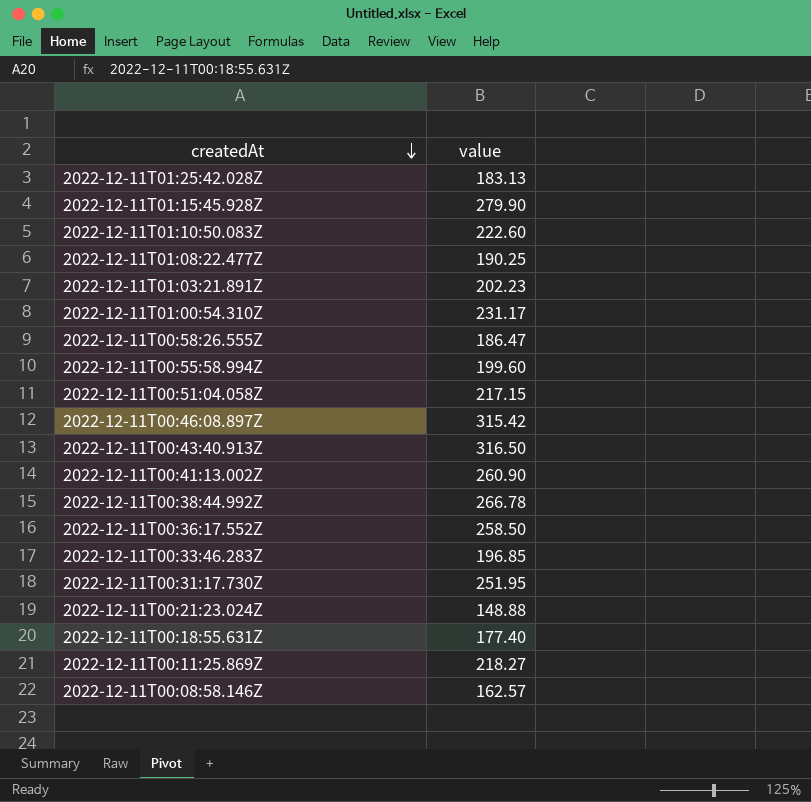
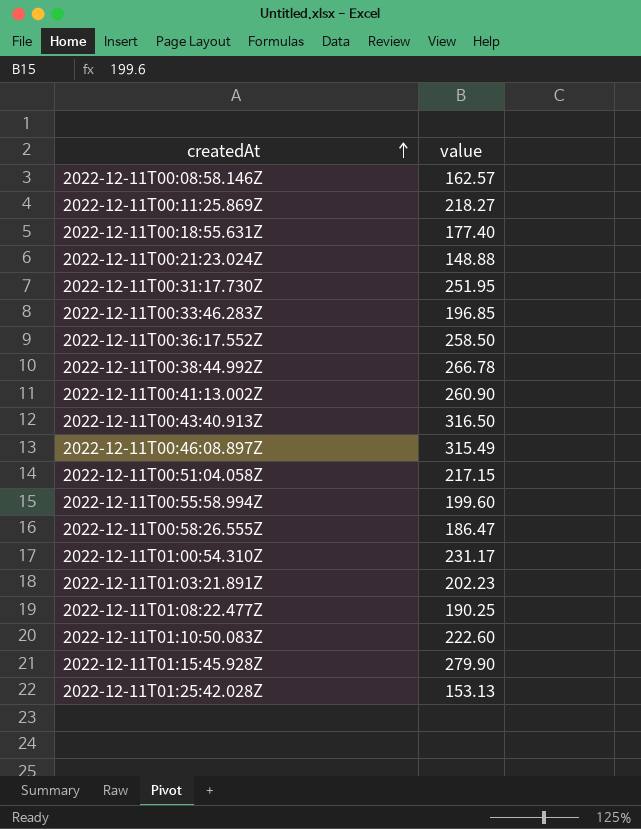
row order: createdAt descending -> createdAt ascending
2022-12-11T00:46:08.897Z | value: 315.42 -> 315.49
2022-12-11T01:25:42.028Z | value: 183.13 -> 153.13

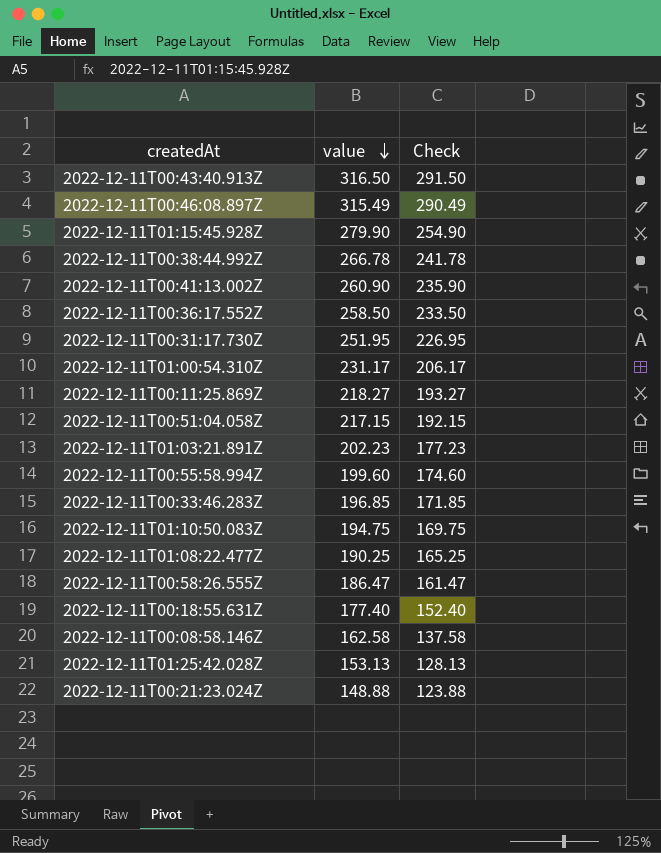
row order: createdAt ascending -> value descending
column Check | formula: none -> [value] - 25
2022-12-11T01:10:50.083Z | value: 222.60 -> 194.75
2022-12-11T00:08:58.146Z | value: 162.57 -> 162.58

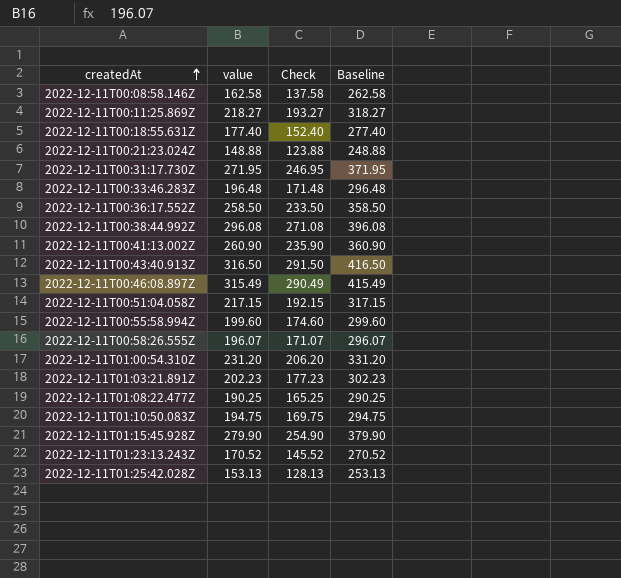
row order: value descending -> createdAt ascending
column Baseline | formula: none -> [value] + 100
2022-12-11T00:31:17.730Z | value: 251.95 -> 271.95
2022-12-11T00:31:17.730Z | Check: 226.95 -> 246.95
2022-12-11T00:33:46.283Z | value: 196.85 -> 196.48
2022-12-11T00:33:46.283Z | Check: 171.85 -> 171.48
2022-12-11T00:38:44.992Z | value: 266.78 -> 296.08
2022-12-11T00:38:44.992Z | Check: 241.78 -> 271.08
2022-12-11T00:58:26.555Z | value: 186.47 -> 196.07
2022-12-11T00:58:26.555Z | Check: 161.47 -> 171.07
2022-12-11T01:00:54.310Z | value: 231.17 -> 231.20
2022-12-11T01:00:54.310Z | Check: 206.17 -> 206.20
row 2022-12-11T01:23:13.243Z: none -> 170.52 | 145.52 | 270.52

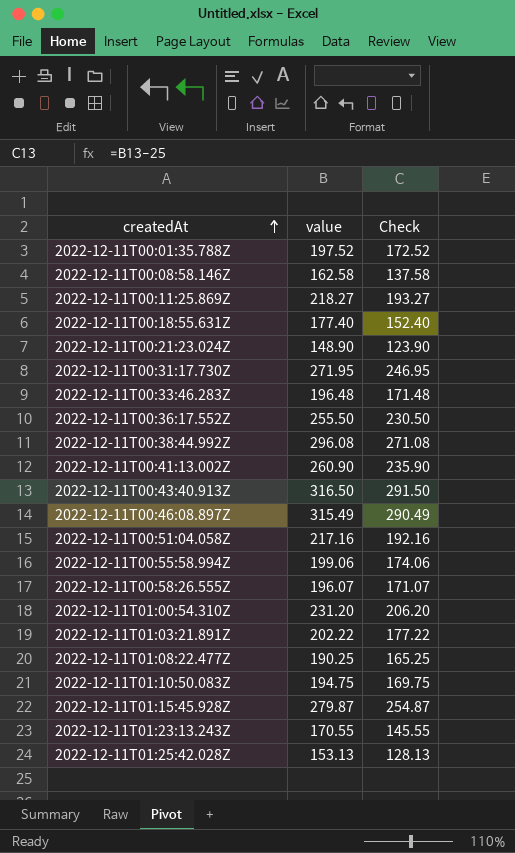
column Baseline | formula: [value] + 100 -> none
row 2022-12-11T00:01:35.788Z: none -> 197.52 | 172.52
2022-12-11T00:21:23.024Z | value: 148.88 -> 148.90
2022-12-11T00:21:23.024Z | Check: 123.88 -> 123.90
2022-12-11T00:36:17.552Z | value: 258.50 -> 255.50
2022-12-11T00:36:17.552Z | Check: 233.50 -> 230.50
2022-12-11T00:51:04.058Z | value: 217.15 -> 217.16
2022-12-11T00:51:04.058Z | Check: 192.15 -> 192.16
2022-12-11T00:55:58.994Z | value: 199.60 -> 199.06
2022-12-11T00:55:58.994Z | Check: 174.60 -> 174.06
2022-12-11T01:03:21.891Z | value: 202.23 -> 202.22
2022-12-11T01:03:21.891Z | Check: 177.23 -> 177.22
2022-12-11T01:15:45.928Z | value: 279.90 -> 279.87
2022-12-11T01:15:45.928Z | Check: 254.90 -> 254.87
2022-12-11T01:23:13.243Z | value: 170.52 -> 170.55
2022-12-11T01:23:13.243Z | Check: 145.52 -> 145.55

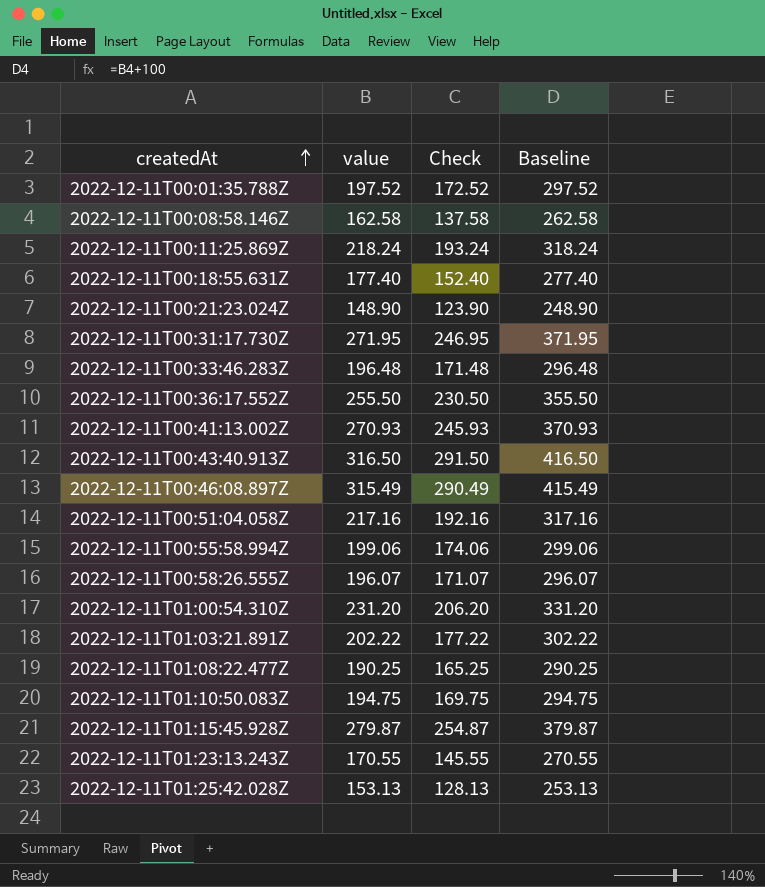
column Baseline | formula: none -> [value] + 100
row 2022-12-11T00:38:44.992Z: 296.08 | 271.08 -> none
2022-12-11T00:11:25.869Z | value: 218.27 -> 218.24
2022-12-11T00:11:25.869Z | Check: 193.27 -> 193.24
2022-12-11T00:41:13.002Z | value: 260.90 -> 270.93
2022-12-11T00:41:13.002Z | Check: 235.90 -> 245.93

